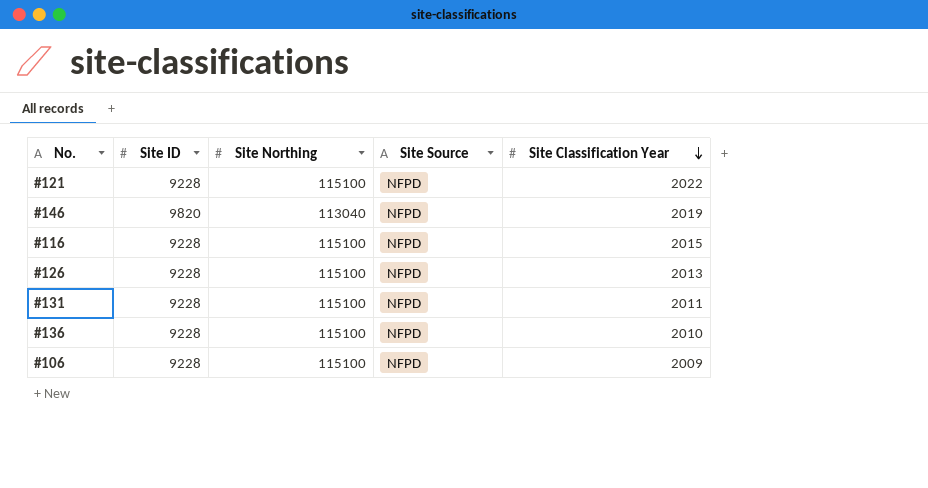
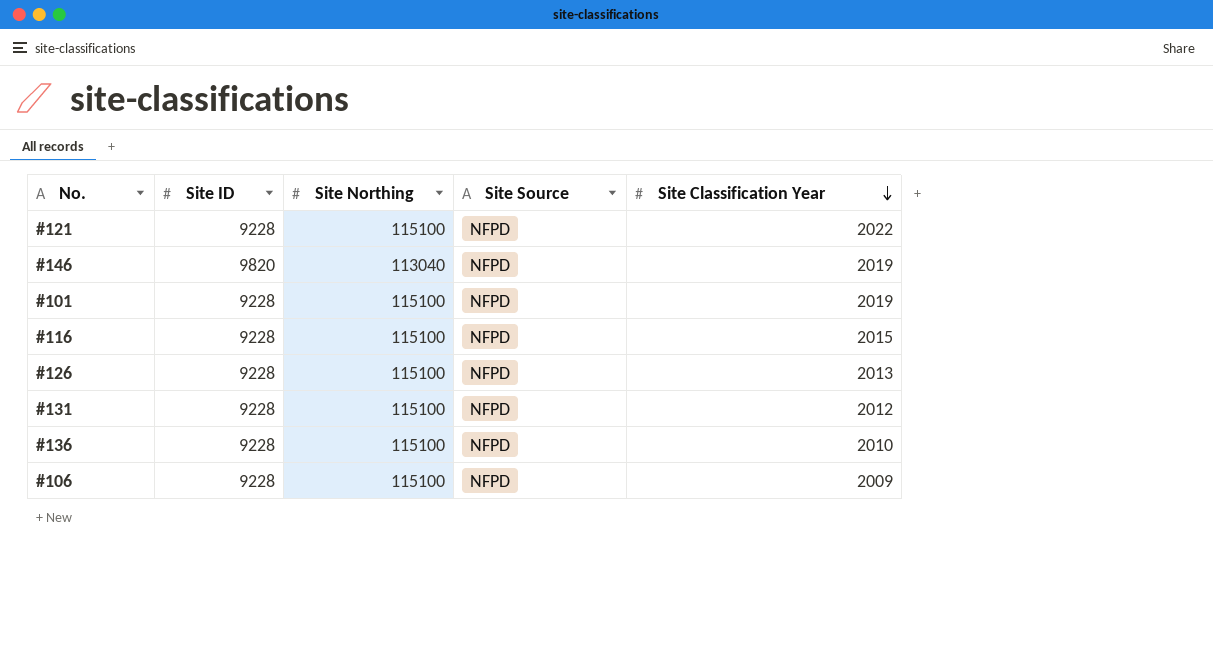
row #101: none -> 9228 | 115100 | NFPD | 2019
#131 | Site Classification Year: 2011 -> 2012

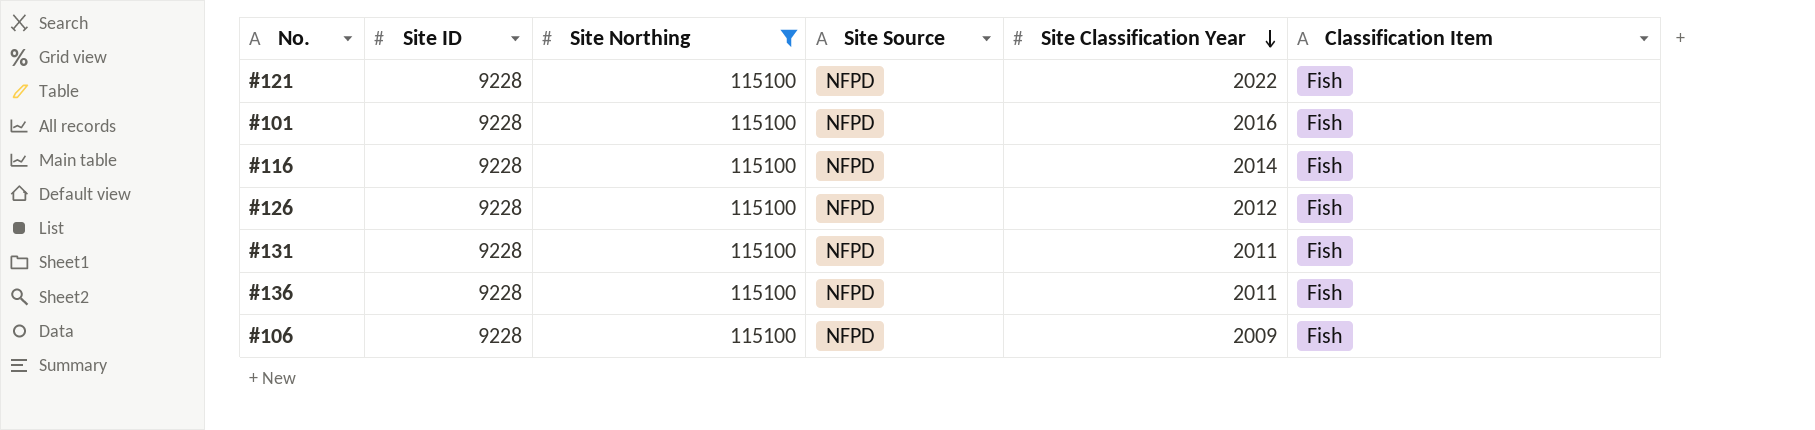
filter: none -> Site Northing = 115100
column Classification Item | position: none -> 6
#101 | Site Classification Year: 2019 -> 2016
#116 | Site Classification Year: 2015 -> 2014
#126 | Site Classification Year: 2013 -> 2012
#131 | Site Classification Year: 2012 -> 2011
#136 | Site Classification Year: 2010 -> 2011

